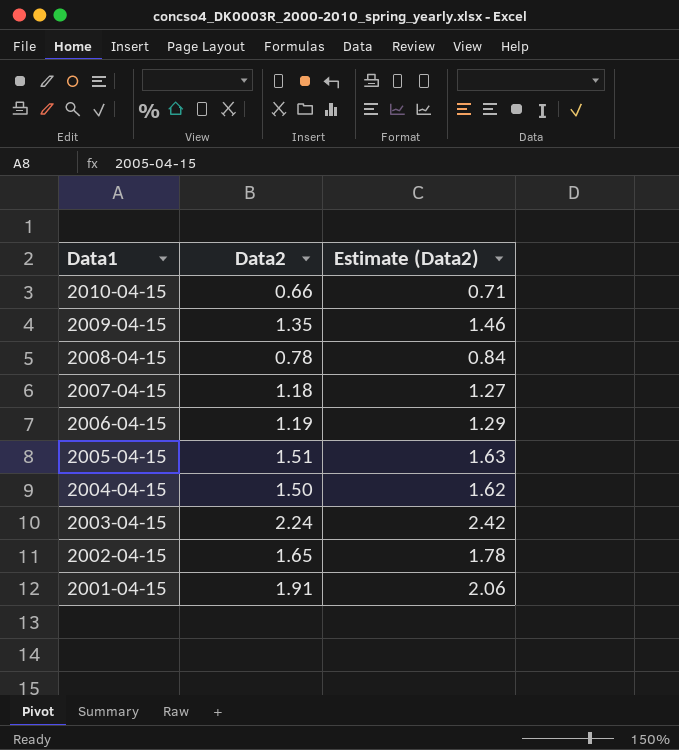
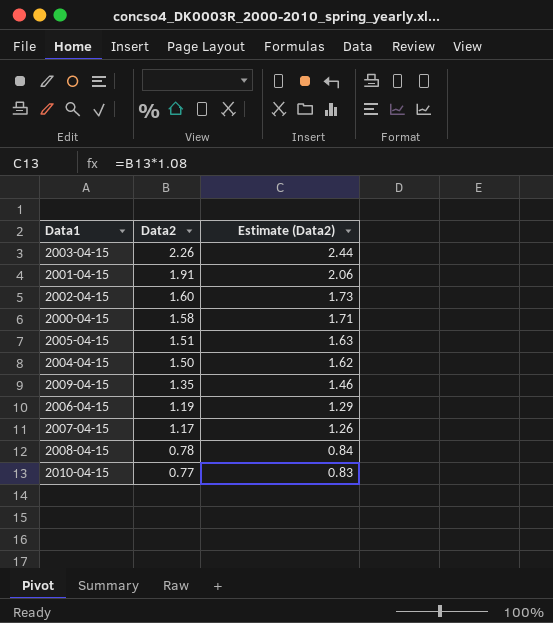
row order: Data1 descending -> Data2 descending
2003-04-15 | Data2: 2.24 -> 2.26
2003-04-15 | Estimate (Data2): 2.42 -> 2.44
2002-04-15 | Data2: 1.65 -> 1.60
2002-04-15 | Estimate (Data2): 1.78 -> 1.73
row 2000-04-15: none -> 1.58 | 1.71
2007-04-15 | Data2: 1.18 -> 1.17
2007-04-15 | Estimate (Data2): 1.27 -> 1.26
2010-04-15 | Data2: 0.66 -> 0.77
2010-04-15 | Estimate (Data2): 0.71 -> 0.83

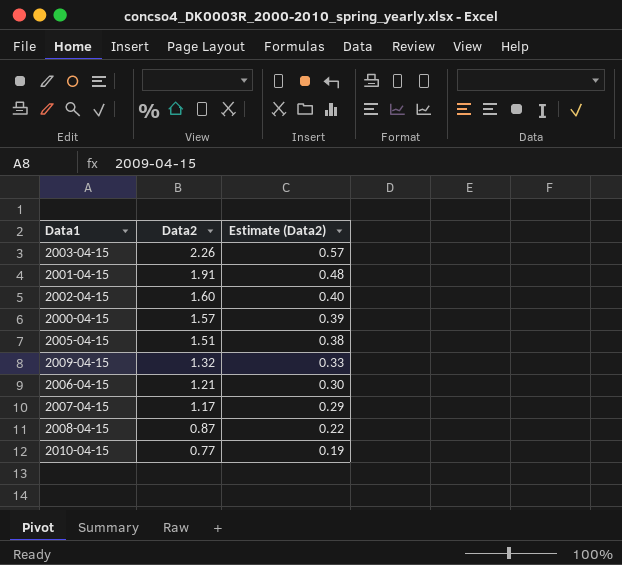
column Estimate (Data2) | formula: [Data2] * 1.08 -> [Data2] * 0.25
row 2004-04-15: 1.50 | 1.62 -> none
2000-04-15 | Data2: 1.58 -> 1.57
2009-04-15 | Data2: 1.35 -> 1.32
2006-04-15 | Data2: 1.19 -> 1.21
2008-04-15 | Data2: 0.78 -> 0.87

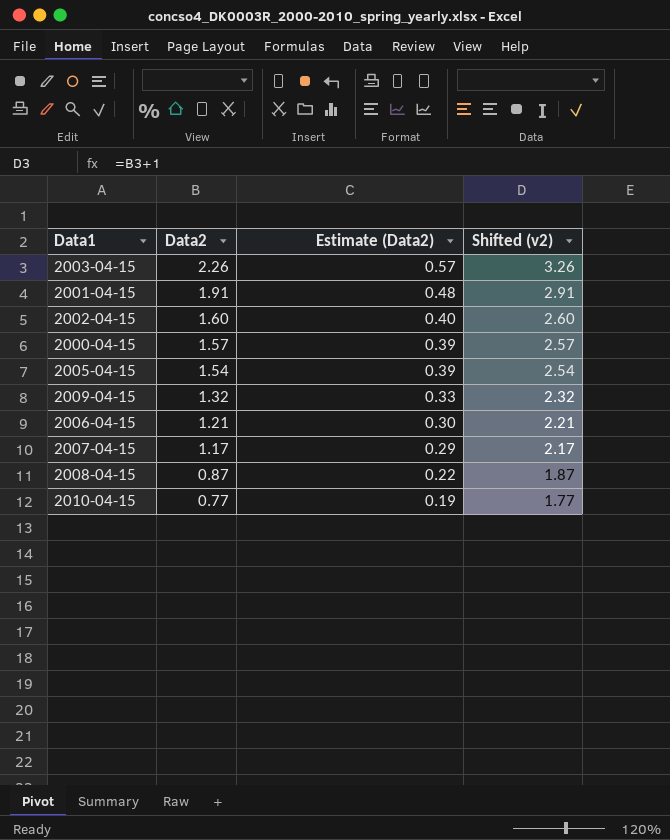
column Shifted (v2) | formula: none -> [Data2] + 1
2005-04-15 | Data2: 1.51 -> 1.54
2005-04-15 | Estimate (Data2): 0.38 -> 0.39

